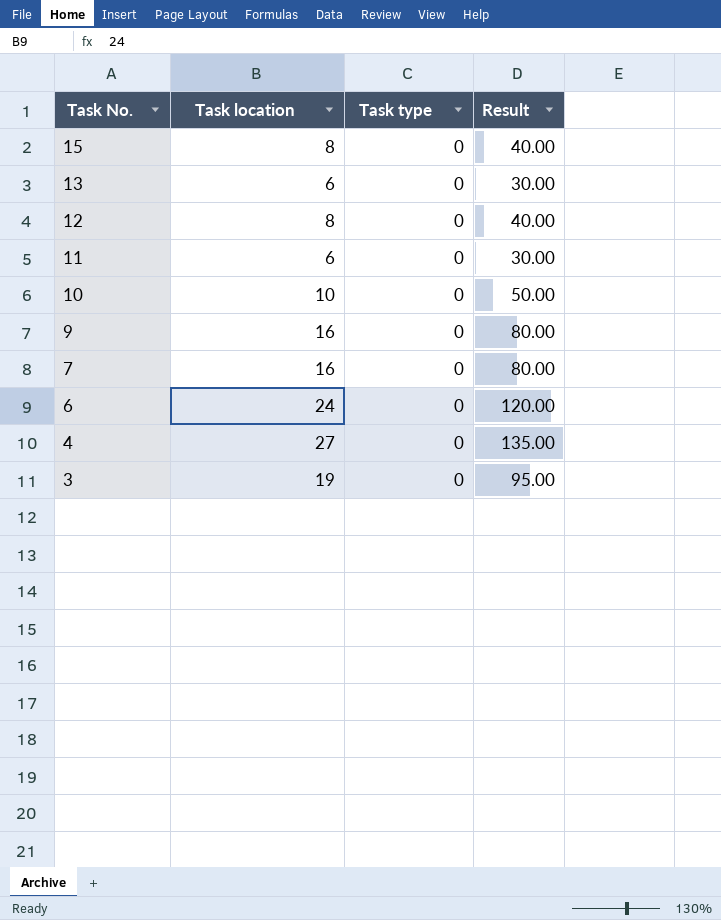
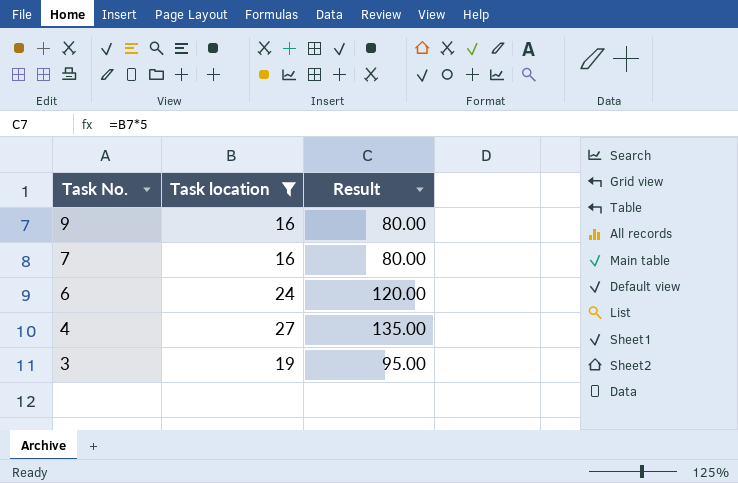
filter: none -> Task location >= 16
column Task type | position: 3 -> none

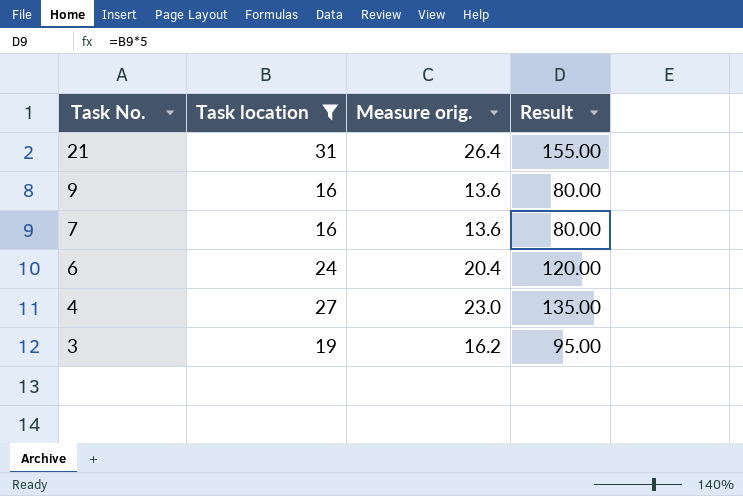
column Measure orig. | formula: none -> [Task location] * 0.85
row 21: none -> 31 | 26.4 | 155.00

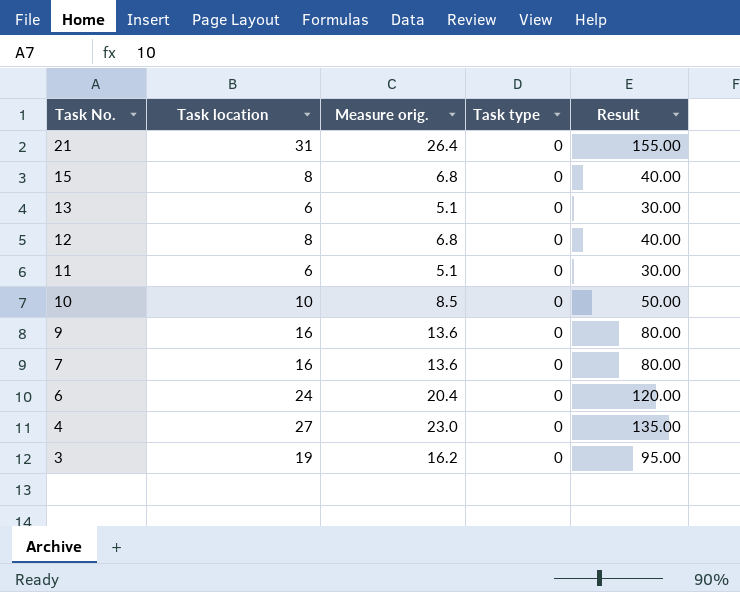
filter: Task location >= 16 -> none
column Task type | position: none -> 4

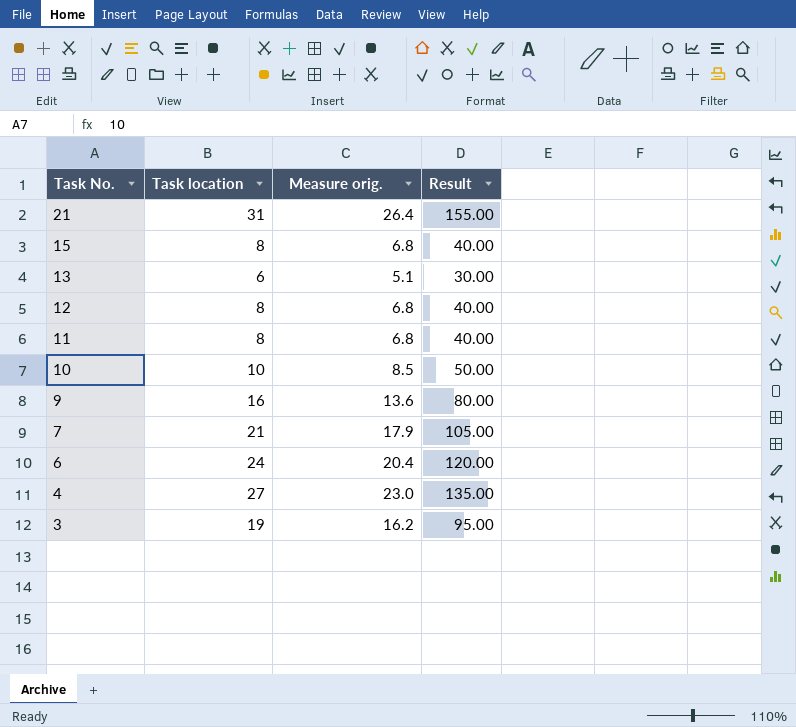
column Task type | position: 4 -> none
11 | Task location: 6 -> 8
11 | Measure orig.: 5.1 -> 6.8
11 | Result: 30.00 -> 40.00
7 | Task location: 16 -> 21
7 | Measure orig.: 13.6 -> 17.9
7 | Result: 80.00 -> 105.00

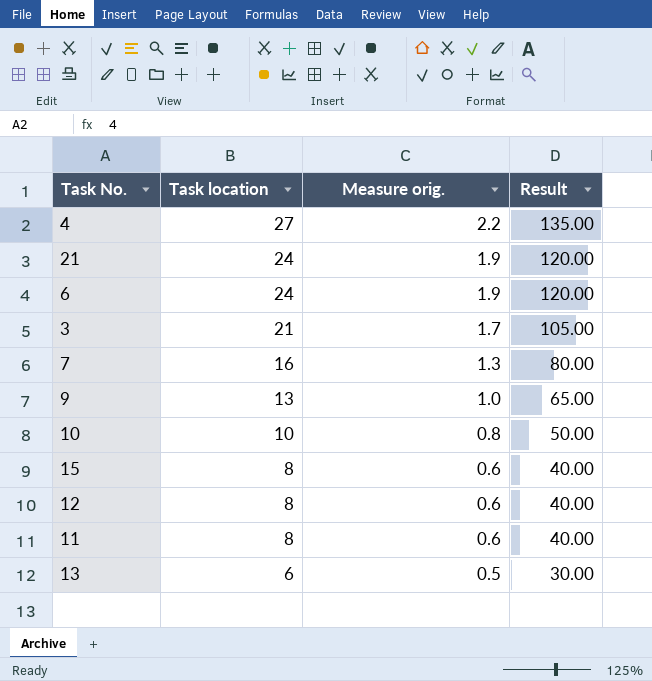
row order: Task No. descending -> Task location descending
column Measure orig. | formula: [Task location] * 0.85 -> [Task location] * 0.08
21 | Task location: 31 -> 24
21 | Result: 155.00 -> 120.00
3 | Task location: 19 -> 21
3 | Result: 95.00 -> 105.00
7 | Task location: 21 -> 16
7 | Result: 105.00 -> 80.00
9 | Task location: 16 -> 13
9 | Result: 80.00 -> 65.00

